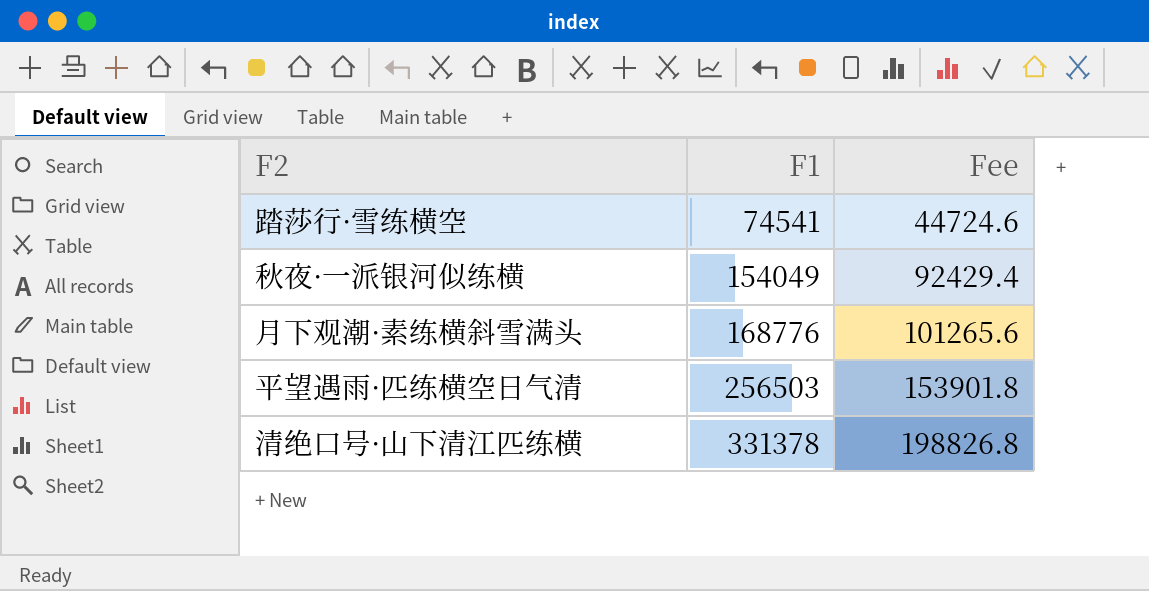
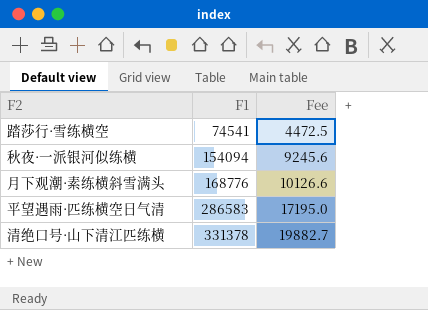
column Fee | formula: [F1] * 0.6 -> [F1] * 0.06
秋夜·一派银河似练横 | F1: 154049 -> 154094
平望遇雨·匹练横空日气清 | F1: 256503 -> 286583

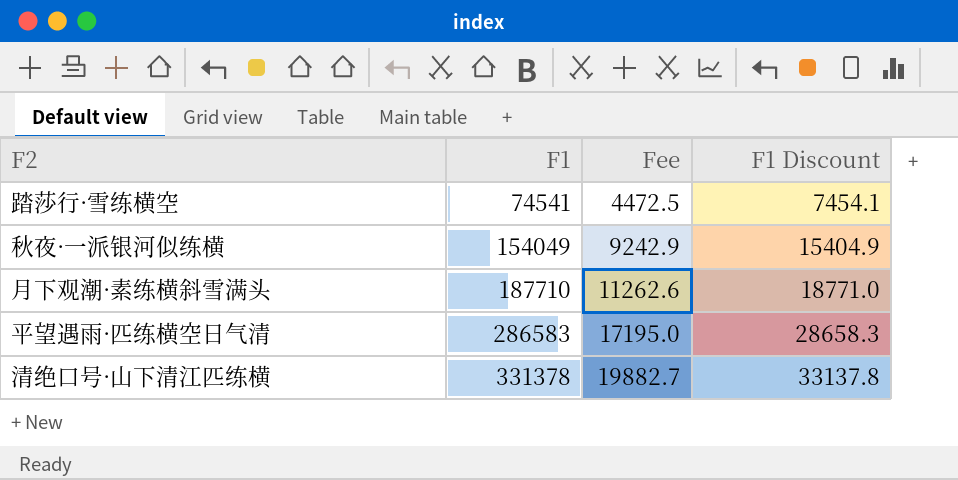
column F1 Discount | formula: none -> [F1] * 0.1
秋夜·一派银河似练横 | F1: 154094 -> 154049
秋夜·一派银河似练横 | Fee: 9245.6 -> 9242.9
月下观潮·素练横斜雪满头 | F1: 168776 -> 187710
月下观潮·素练横斜雪满头 | Fee: 10126.6 -> 11262.6

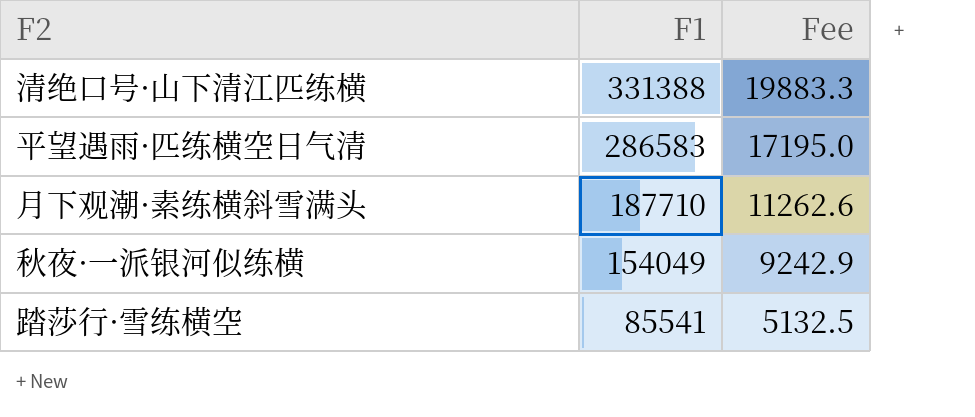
row order: F1 ascending -> F1 descending
column F1 Discount | formula: [F1] * 0.1 -> none
清绝口号·山下清江匹练横 | F1: 331378 -> 331388
清绝口号·山下清江匹练横 | Fee: 19882.7 -> 19883.3
踏莎行·雪练横空 | F1: 74541 -> 85541
踏莎行·雪练横空 | Fee: 4472.5 -> 5132.5

